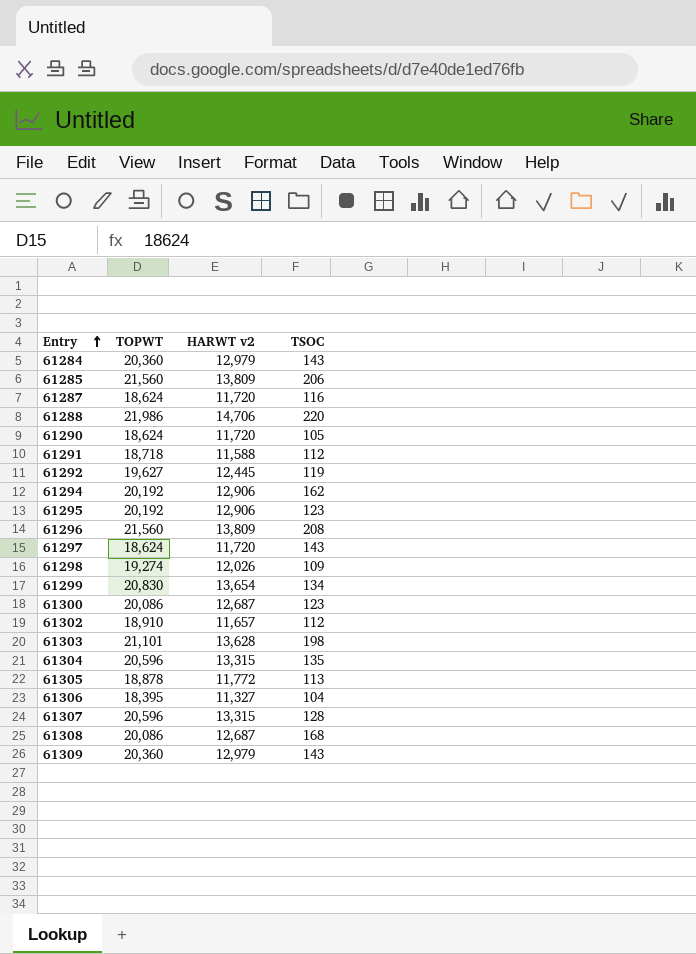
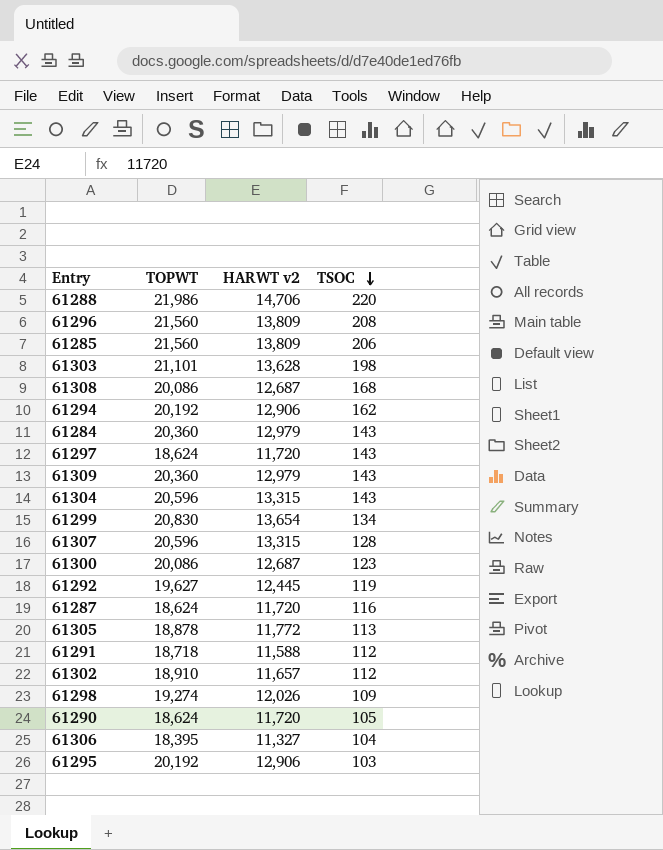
row order: Entry ascending -> TSOC descending
61304 | TSOC: 135 -> 143
61295 | TSOC: 123 -> 103

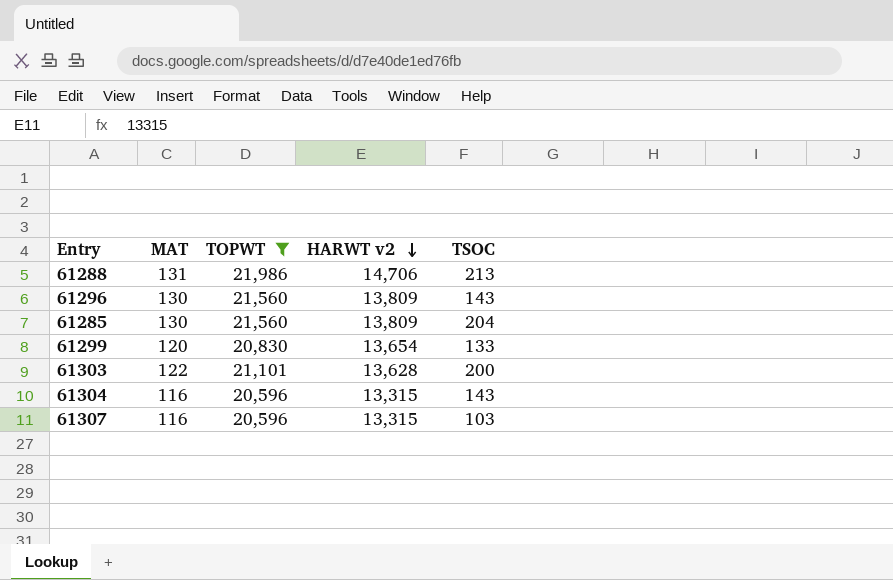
filter: none -> TOPWT >= 20,596
row order: TSOC descending -> HARWT v2 descending
column MAT | position: none -> 2
61288 | TSOC: 220 -> 213
61296 | TSOC: 208 -> 143
61285 | TSOC: 206 -> 204
61299 | TSOC: 134 -> 133
61303 | TSOC: 198 -> 200
61307 | TSOC: 128 -> 103

